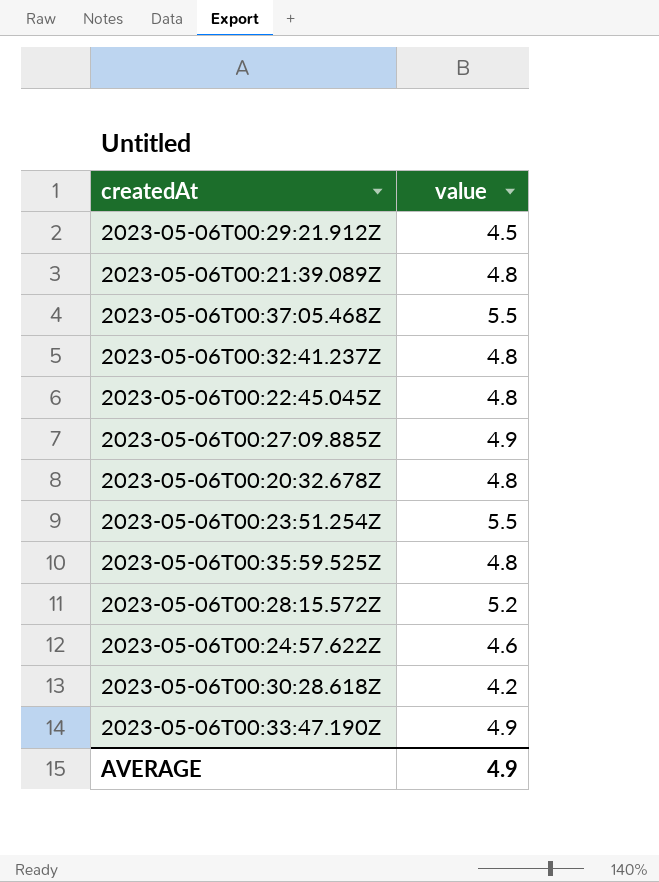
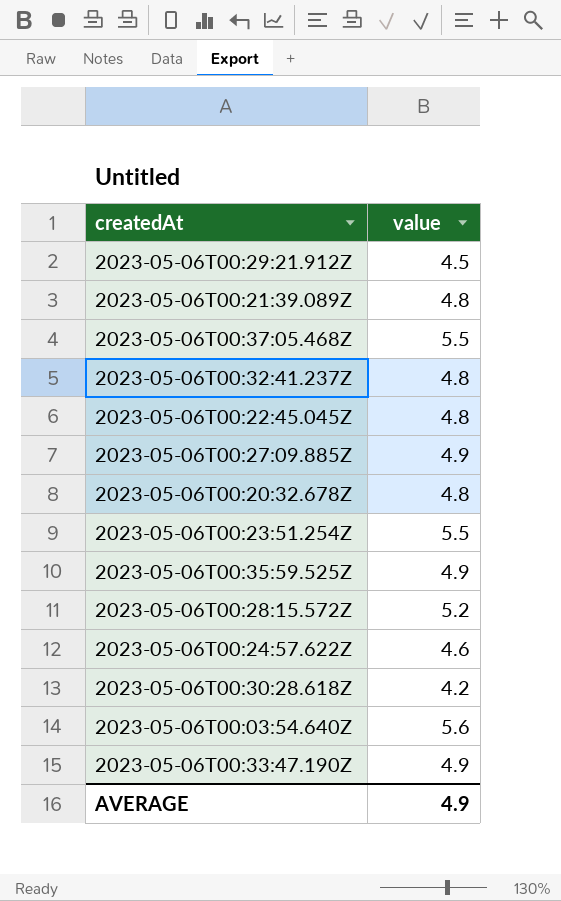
2023-05-06T00:35:59.525Z | value: 4.8 -> 4.9
row 2023-05-06T00:03:54.640Z: none -> 5.6

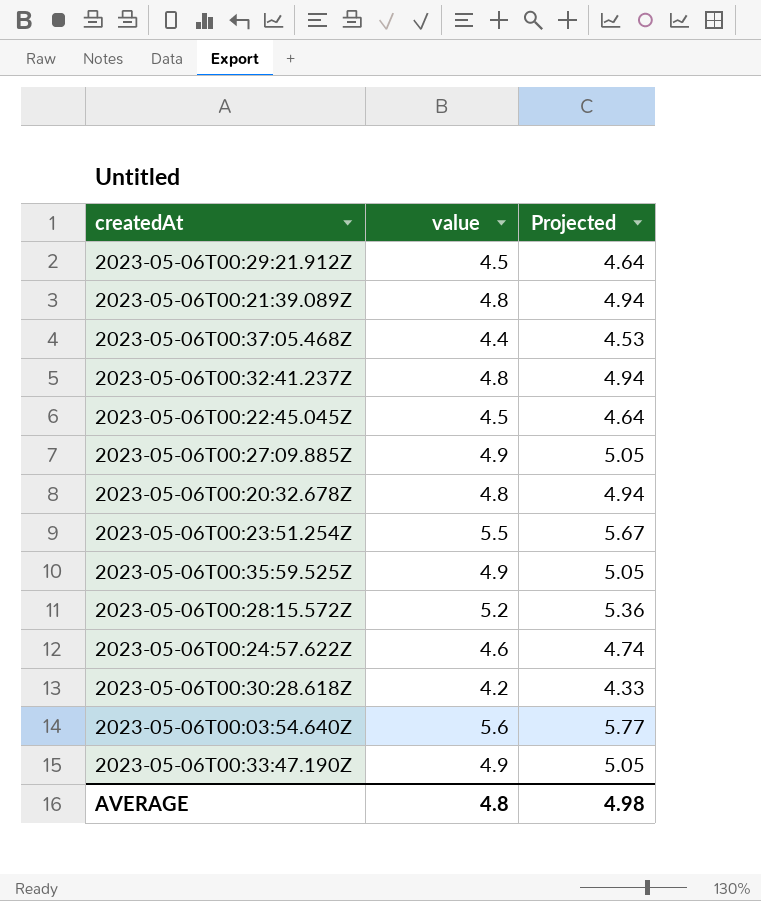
column Projected | formula: none -> [value] * 1.03
2023-05-06T00:37:05.468Z | value: 5.5 -> 4.4
2023-05-06T00:22:45.045Z | value: 4.8 -> 4.5
AVERAGE | value: 4.9 -> 4.8

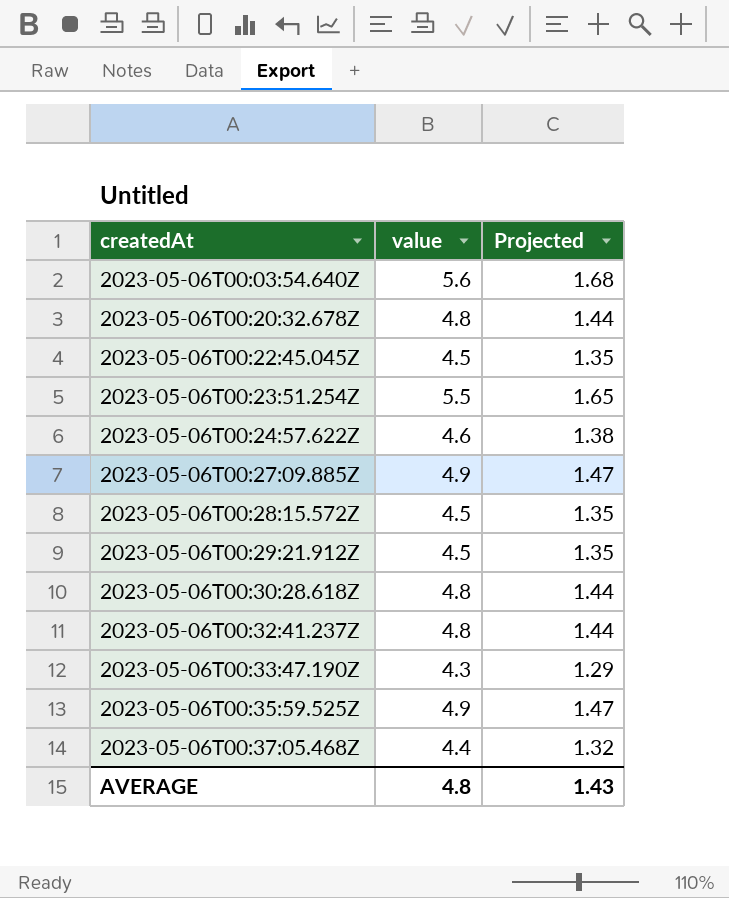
row order: none -> createdAt ascending
column Projected | formula: [value] * 1.03 -> [value] * 0.3
row 2023-05-06T00:21:39.089Z: 4.8 | 4.94 -> none
2023-05-06T00:28:15.572Z | value: 5.2 -> 4.5
2023-05-06T00:30:28.618Z | value: 4.2 -> 4.8
2023-05-06T00:33:47.190Z | value: 4.9 -> 4.3
AVERAGE | Projected: 4.98 -> 1.43

